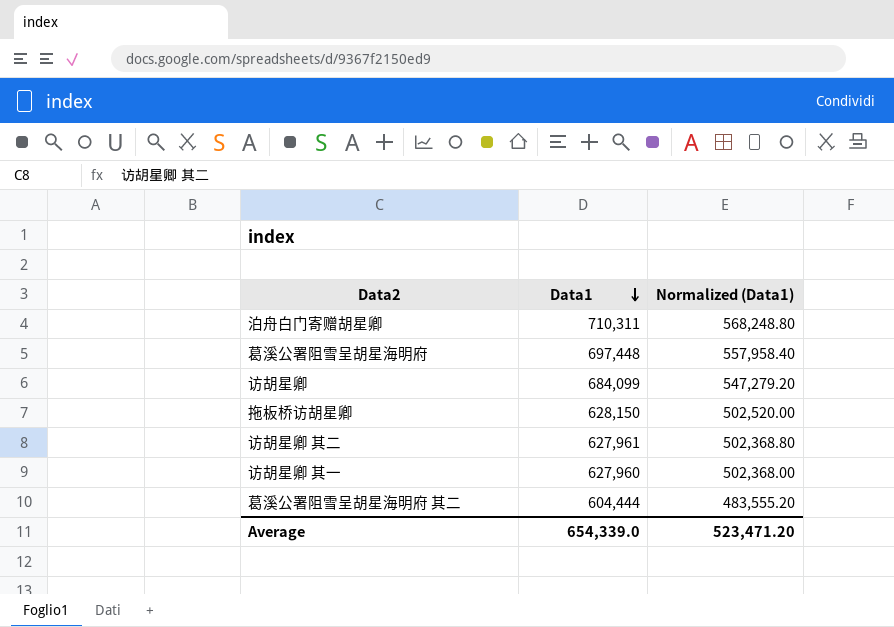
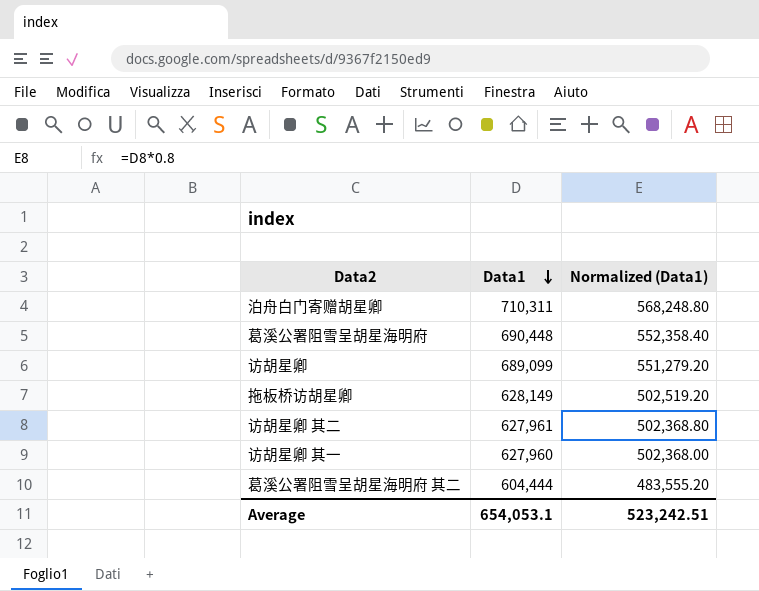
葛溪公署阻雪呈胡星海明府 | Data1: 697,448 -> 690,448
葛溪公署阻雪呈胡星海明府 | Normalized (Data1): 557,958.40 -> 552,358.40
访胡星卿 | Data1: 684,099 -> 689,099
访胡星卿 | Normalized (Data1): 547,279.20 -> 551,279.20
拖板桥访胡星卿 | Data1: 628,150 -> 628,149
拖板桥访胡星卿 | Normalized (Data1): 502,520.00 -> 502,519.20
Average | Data1: 654,339.0 -> 654,053.1
Average | Normalized (Data1): 523,471.20 -> 523,242.51

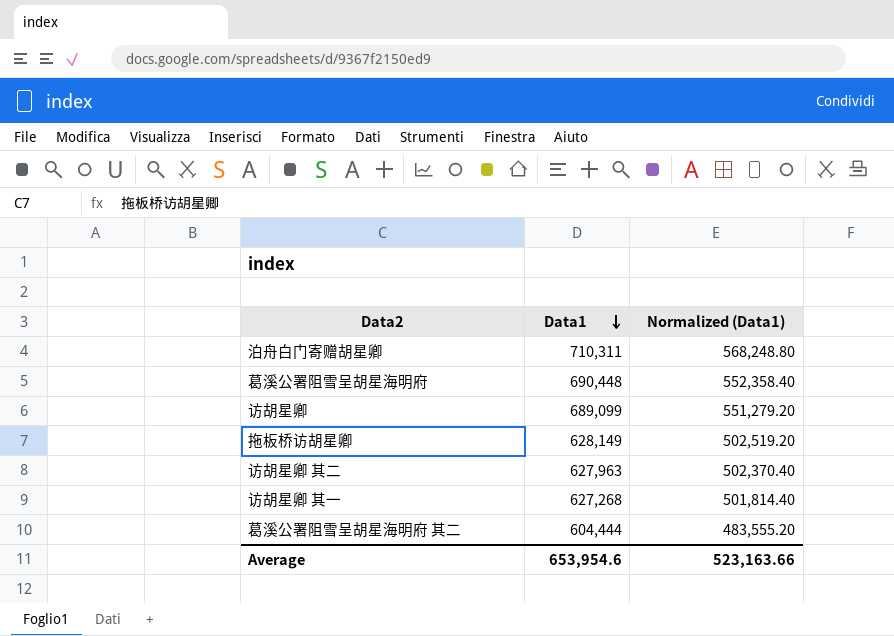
访胡星卿 其二 | Data1: 627,961 -> 627,963
访胡星卿 其二 | Normalized (Data1): 502,368.80 -> 502,370.40
访胡星卿 其一 | Data1: 627,960 -> 627,268
访胡星卿 其一 | Normalized (Data1): 502,368.00 -> 501,814.40
Average | Data1: 654,053.1 -> 653,954.6
Average | Normalized (Data1): 523,242.51 -> 523,163.66

